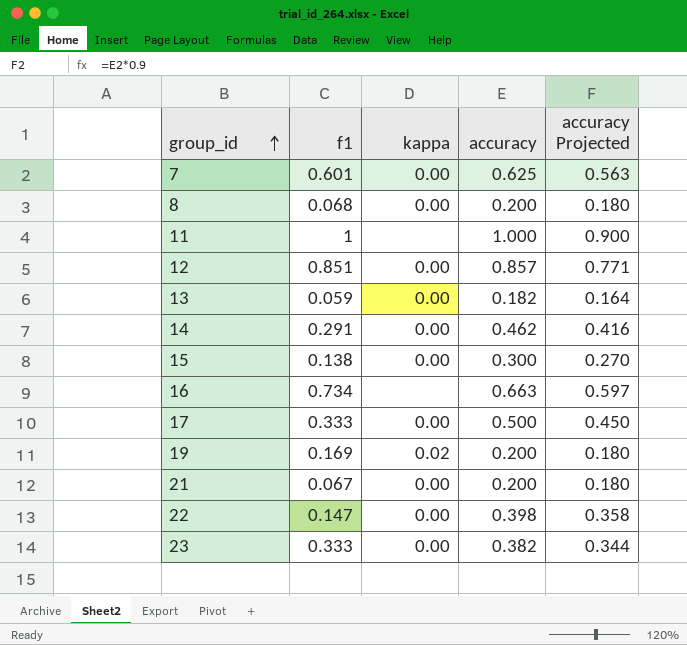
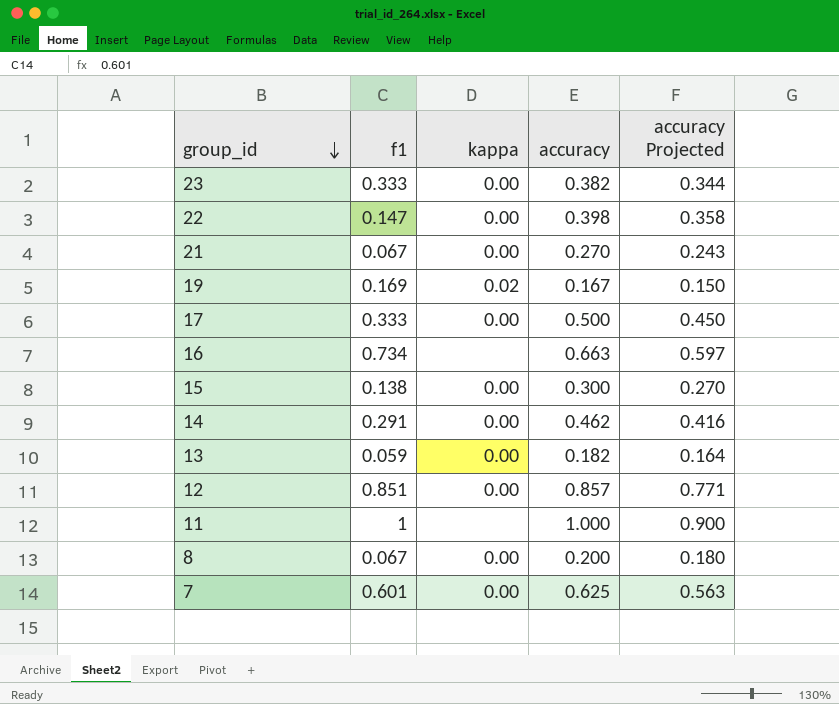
row order: group_id ascending -> group_id descending
21 | accuracy: 0.200 -> 0.270
21 | accuracy Projected: 0.180 -> 0.243
19 | accuracy: 0.200 -> 0.167
19 | accuracy Projected: 0.180 -> 0.150
8 | f1: 0.068 -> 0.067

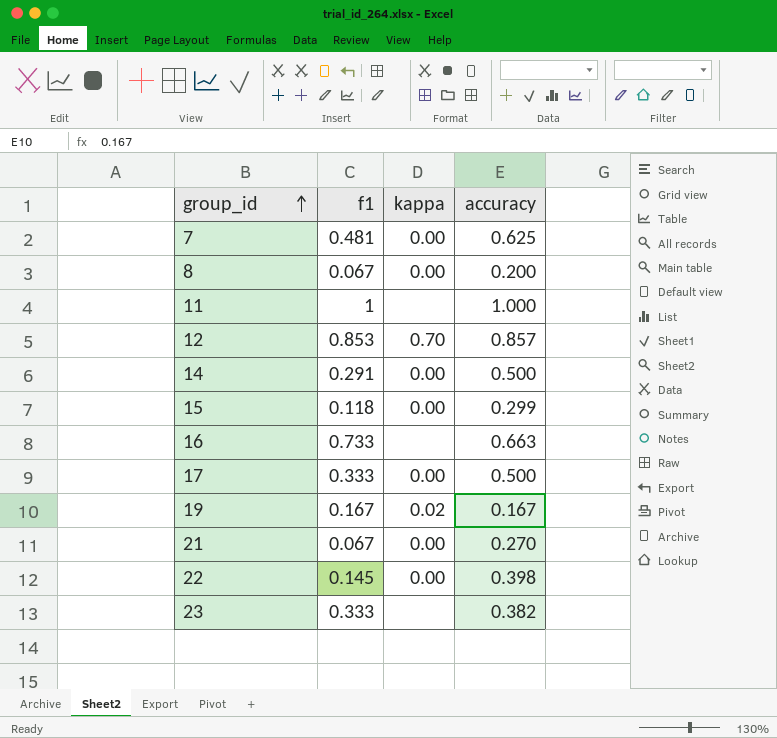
row order: group_id descending -> group_id ascending
column accuracy Projected | formula: [accuracy] * 0.9 -> none
row 13: 0.059 | 0.00 | 0.182 | 0.164 -> none
7 | f1: 0.601 -> 0.481
12 | f1: 0.851 -> 0.853
12 | kappa: 0.00 -> 0.70
14 | accuracy: 0.462 -> 0.500
15 | f1: 0.138 -> 0.118
15 | accuracy: 0.300 -> 0.299
16 | f1: 0.734 -> 0.733
19 | f1: 0.169 -> 0.167
22 | f1: 0.147 -> 0.145
23 | kappa: 0.00 -> none

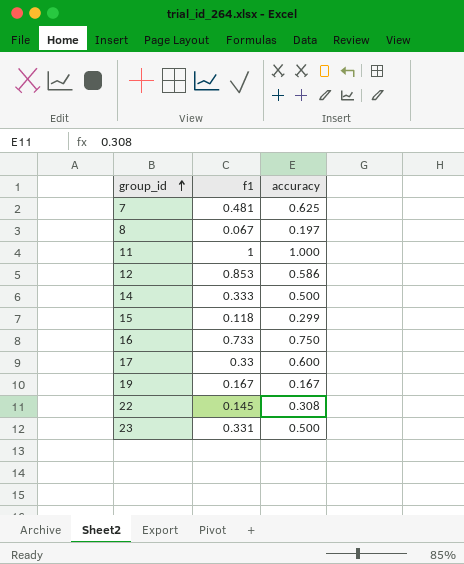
column kappa | position: 3 -> none
row 21: 0.067 | 0.00 | 0.270 -> none
8 | accuracy: 0.200 -> 0.197
12 | accuracy: 0.857 -> 0.586
14 | f1: 0.291 -> 0.333
16 | accuracy: 0.663 -> 0.750
17 | f1: 0.333 -> 0.33
17 | accuracy: 0.500 -> 0.600
22 | accuracy: 0.398 -> 0.308
23 | f1: 0.333 -> 0.331
23 | accuracy: 0.382 -> 0.500

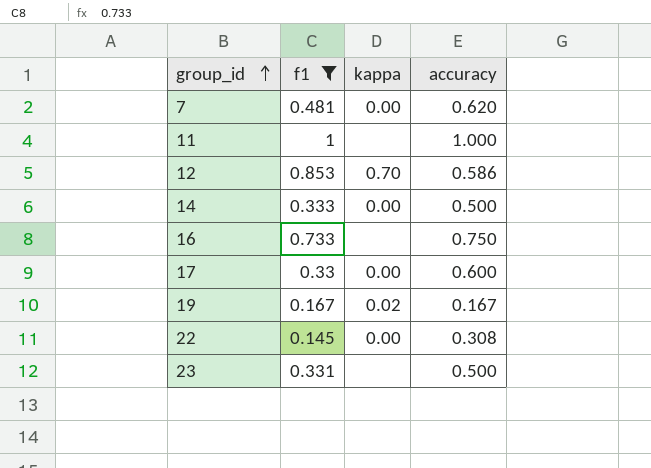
filter: none -> f1 >= 0.145
column kappa | position: none -> 3
7 | accuracy: 0.625 -> 0.620

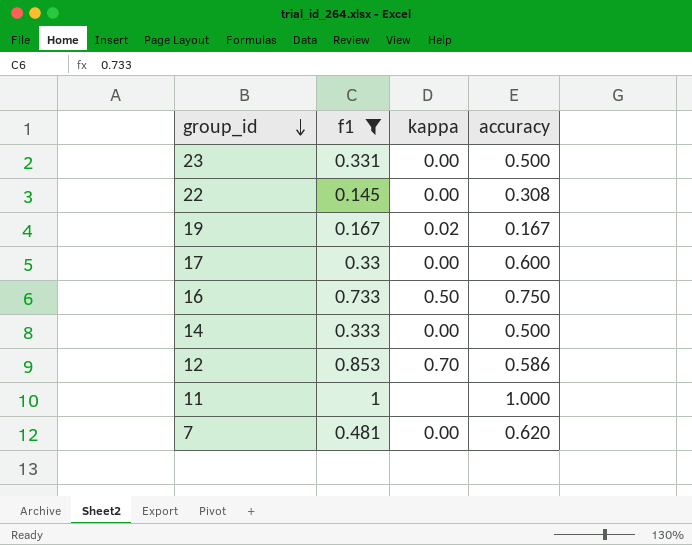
row order: group_id ascending -> group_id descending
23 | kappa: none -> 0.00
16 | kappa: none -> 0.50

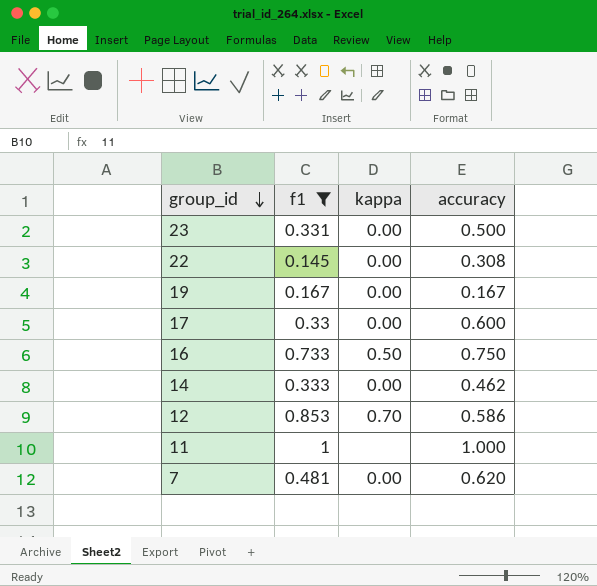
19 | kappa: 0.02 -> 0.00
14 | accuracy: 0.500 -> 0.462

